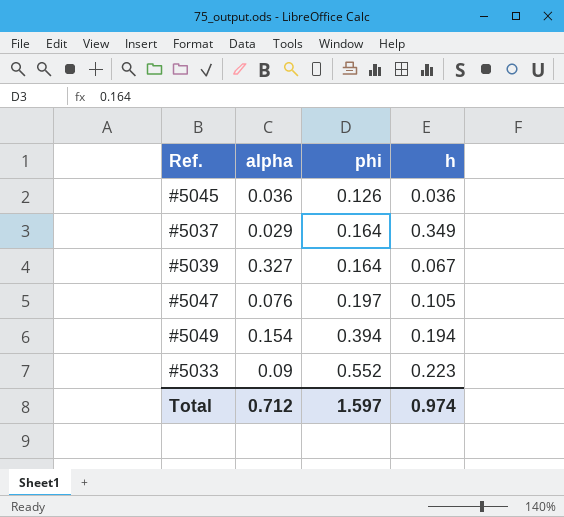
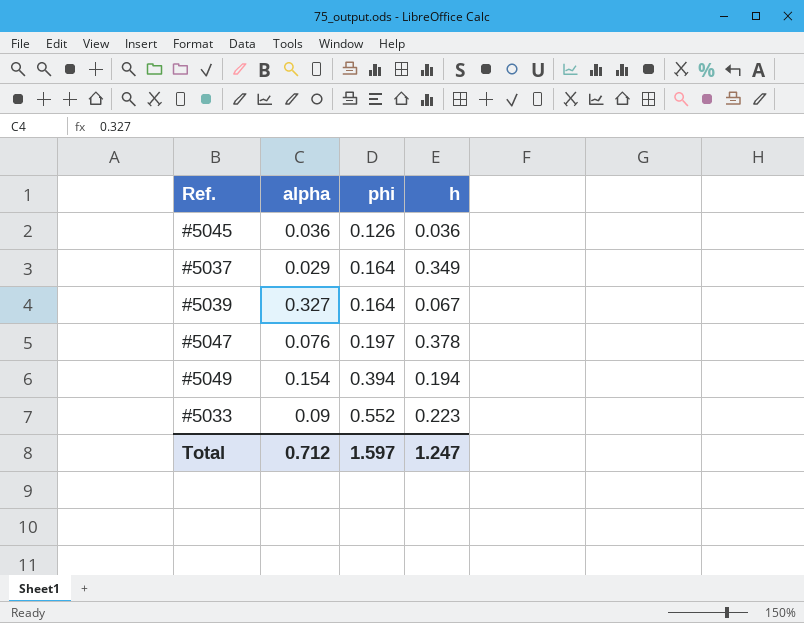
#5047 | h: 0.105 -> 0.378
Total | h: 0.974 -> 1.247

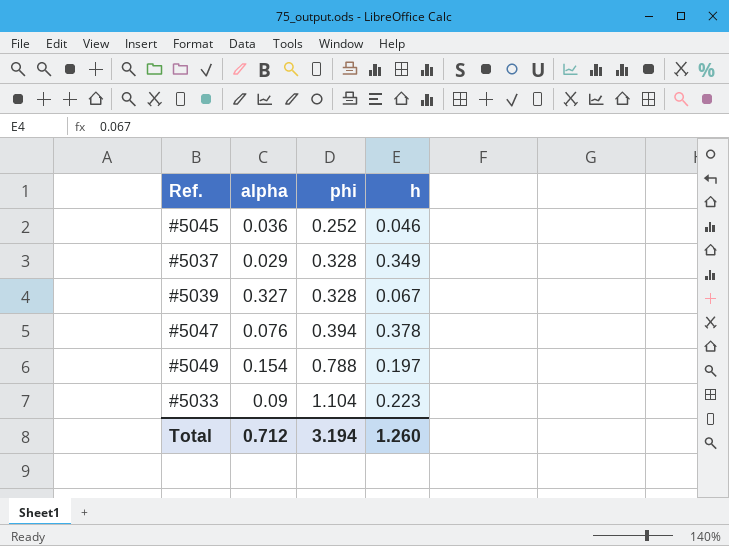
#5045 | phi: 0.126 -> 0.252
#5045 | h: 0.036 -> 0.046
#5037 | phi: 0.164 -> 0.328
#5039 | phi: 0.164 -> 0.328
#5047 | phi: 0.197 -> 0.394
#5049 | phi: 0.394 -> 0.788
#5049 | h: 0.194 -> 0.197
#5033 | phi: 0.552 -> 1.104
Total | phi: 1.597 -> 3.194
Total | h: 1.247 -> 1.260

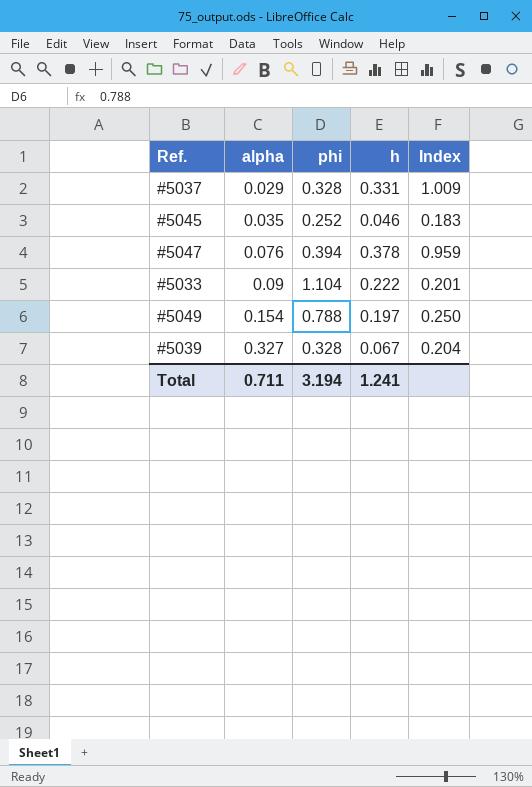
row order: phi ascending -> alpha ascending
column Index | formula: none -> [h] / [phi]
#5037 | h: 0.349 -> 0.331
#5045 | alpha: 0.036 -> 0.035
#5033 | h: 0.223 -> 0.222
Total | alpha: 0.712 -> 0.711
Total | h: 1.260 -> 1.241

